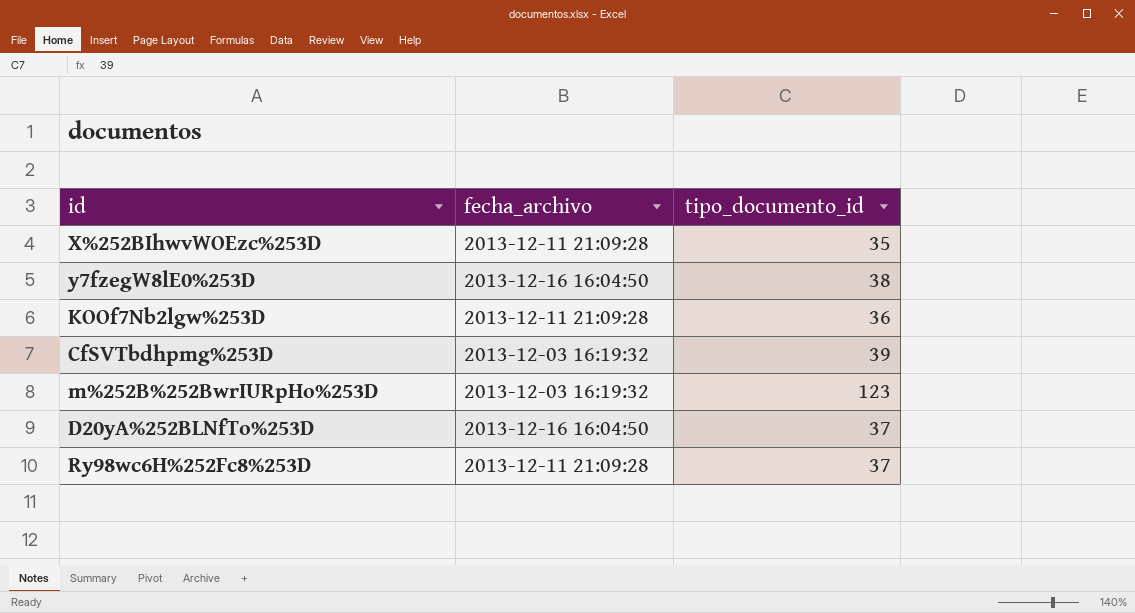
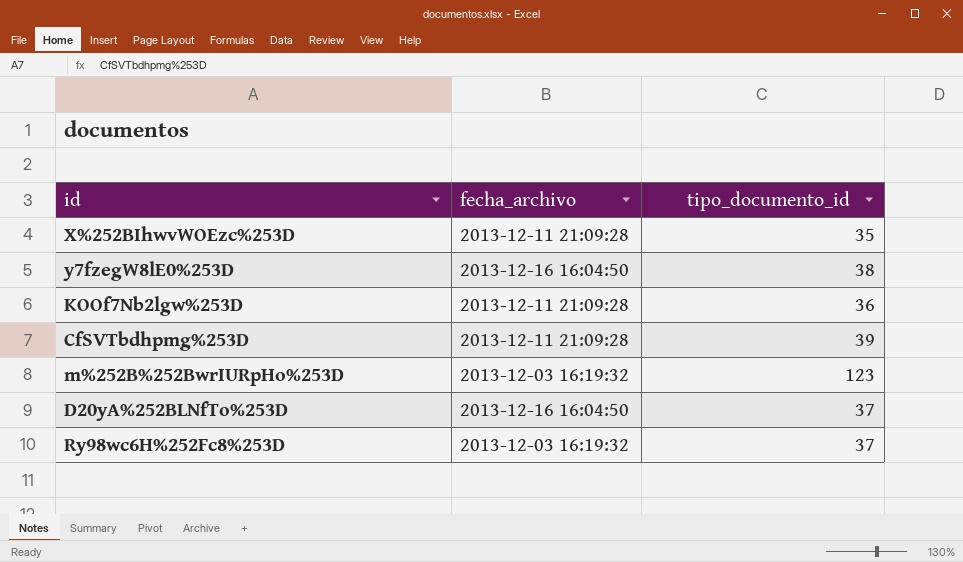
CfSVTbdhpmg%253D | fecha_archivo: 2013-12-03 16:19:32 -> 2013-12-11 21:09:28
Ry98wc6H%252Fc8%253D | fecha_archivo: 2013-12-11 21:09:28 -> 2013-12-03 16:19:32

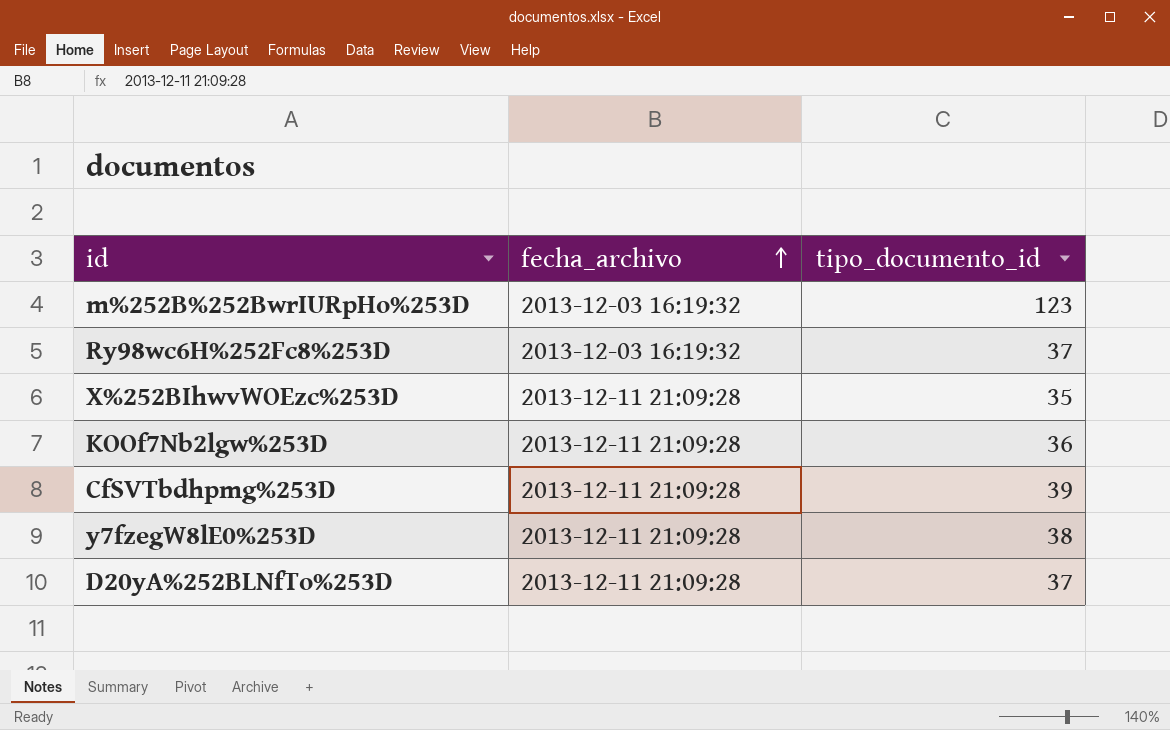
row order: none -> fecha_archivo ascending
y7fzegW8lE0%253D | fecha_archivo: 2013-12-16 16:04:50 -> 2013-12-11 21:09:28
D20yA%252BLNfTo%253D | fecha_archivo: 2013-12-16 16:04:50 -> 2013-12-11 21:09:28

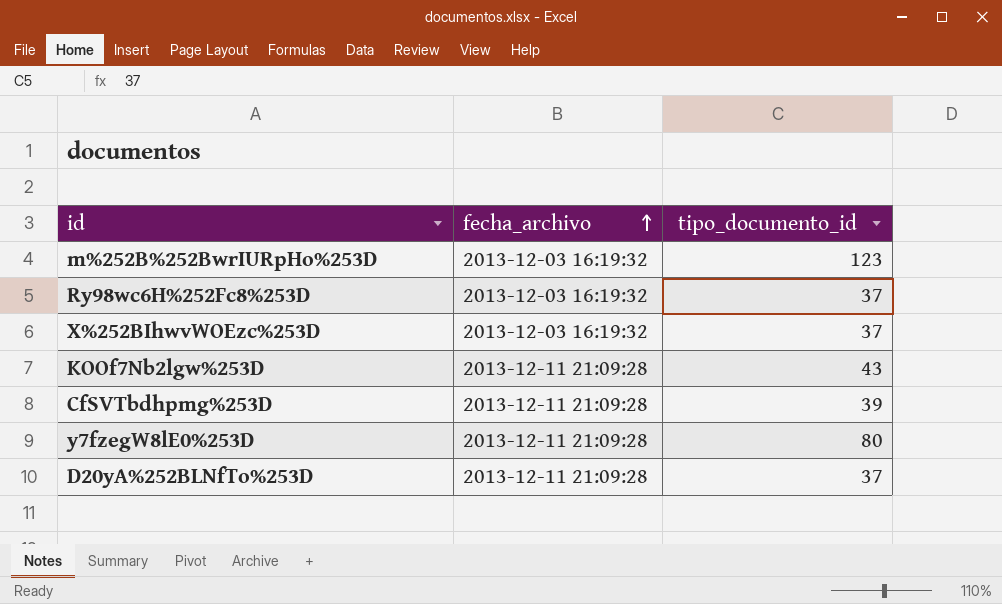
X%252BIhwvWOEzc%253D | fecha_archivo: 2013-12-11 21:09:28 -> 2013-12-03 16:19:32
X%252BIhwvWOEzc%253D | tipo_documento_id: 35 -> 37
KOOf7Nb2lgw%253D | tipo_documento_id: 36 -> 43
y7fzegW8lE0%253D | tipo_documento_id: 38 -> 80

